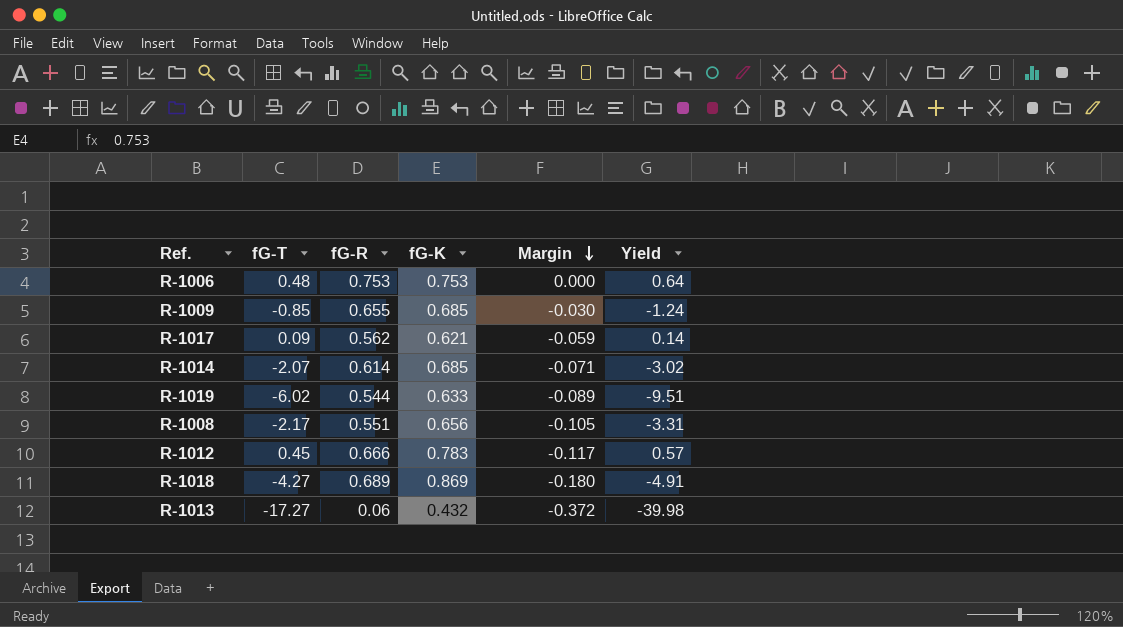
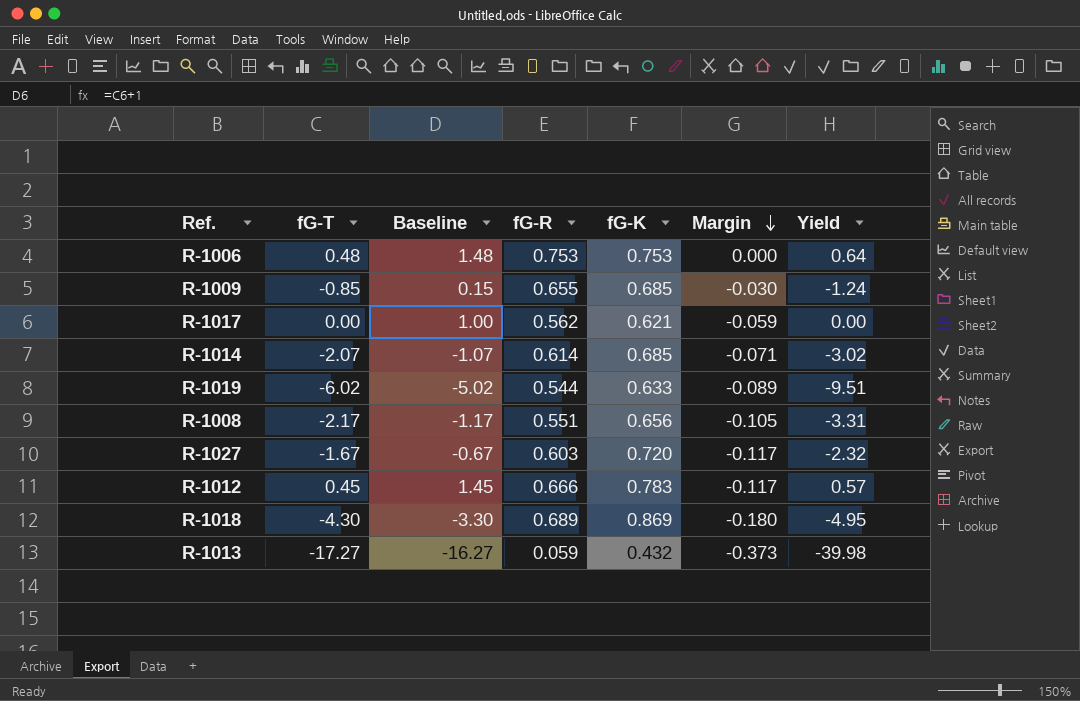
column Baseline | formula: none -> [fG-T] + 1
R-1017 | fG-T: 0.09 -> 0.00
R-1017 | Yield: 0.14 -> 0.00
row R-1027: none -> -1.67 | -0.67 | 0.603 | 0.720 | -0.117 | -2.32
R-1018 | fG-T: -4.27 -> -4.30
R-1018 | Yield: -4.91 -> -4.95
R-1013 | fG-R: 0.06 -> 0.059
R-1013 | Margin: -0.372 -> -0.373

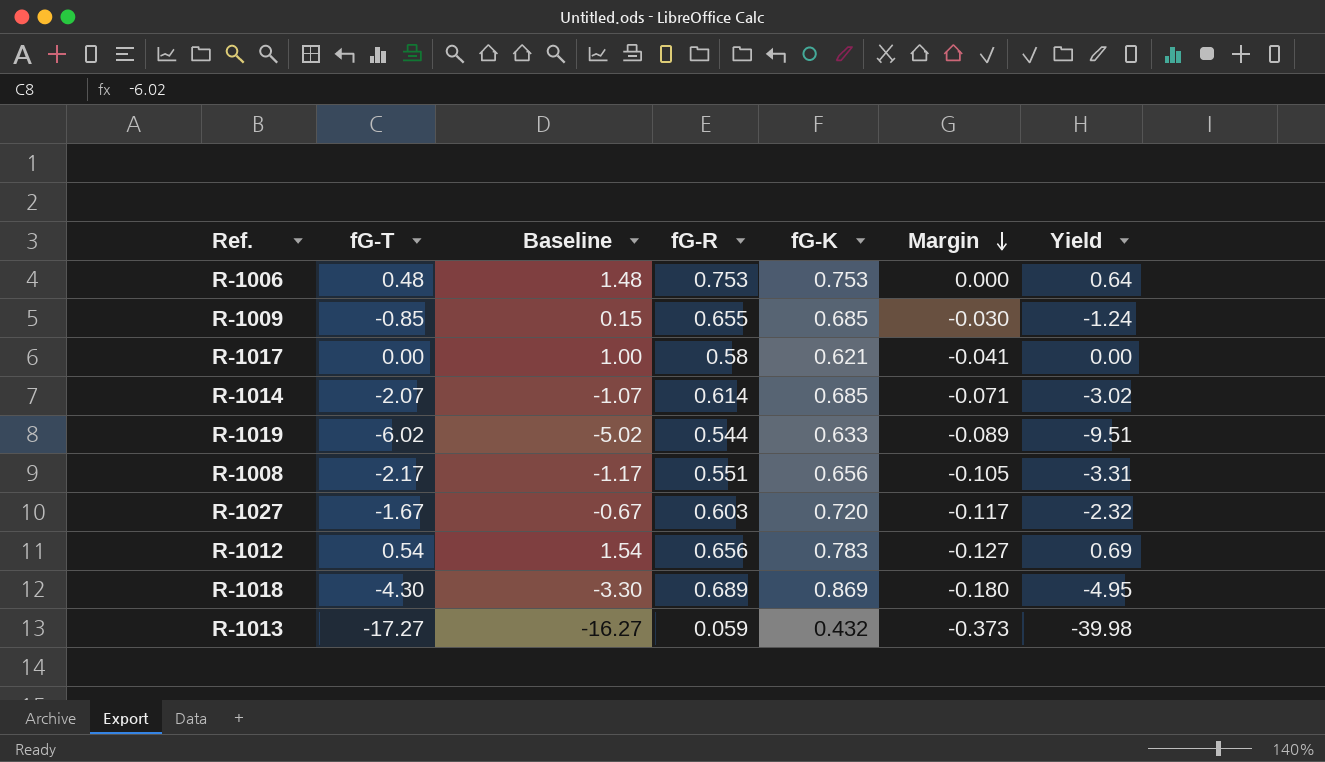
R-1017 | fG-R: 0.562 -> 0.58
R-1017 | Margin: -0.059 -> -0.041
R-1012 | fG-T: 0.45 -> 0.54
R-1012 | Baseline: 1.45 -> 1.54
R-1012 | fG-R: 0.666 -> 0.656
R-1012 | Margin: -0.117 -> -0.127
R-1012 | Yield: 0.57 -> 0.69

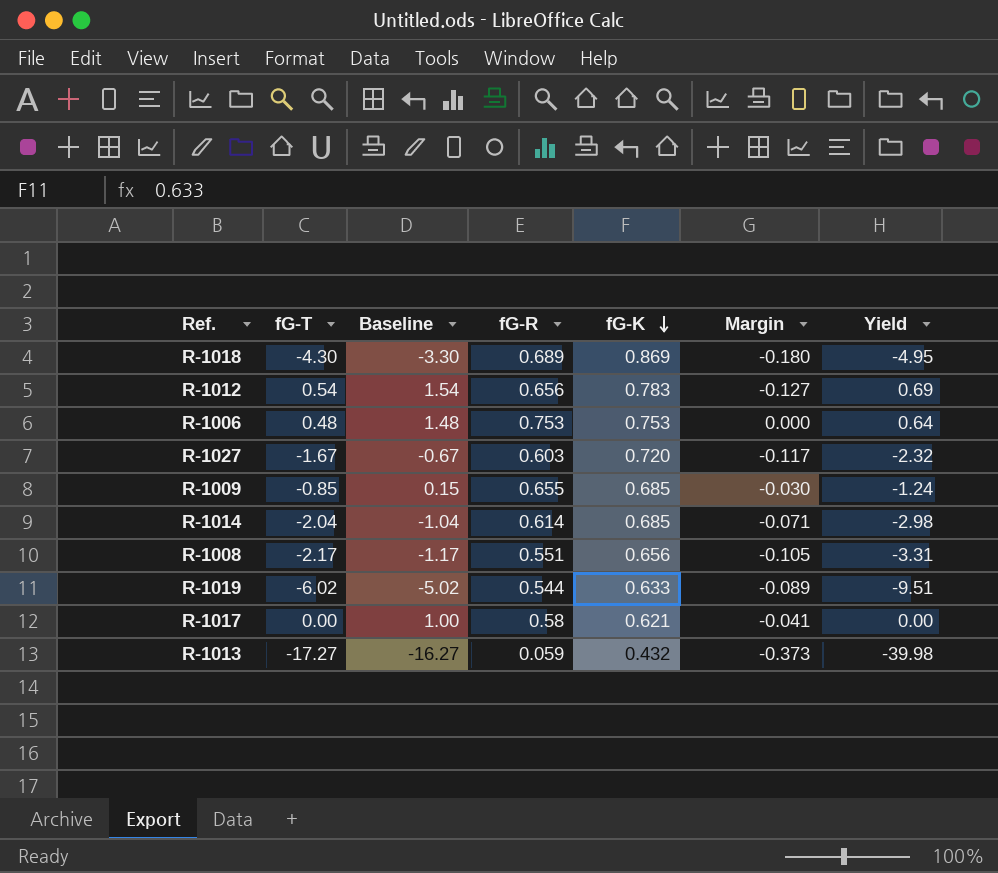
row order: Margin descending -> fG-K descending
R-1014 | fG-T: -2.07 -> -2.04
R-1014 | Baseline: -1.07 -> -1.04
R-1014 | Yield: -3.02 -> -2.98

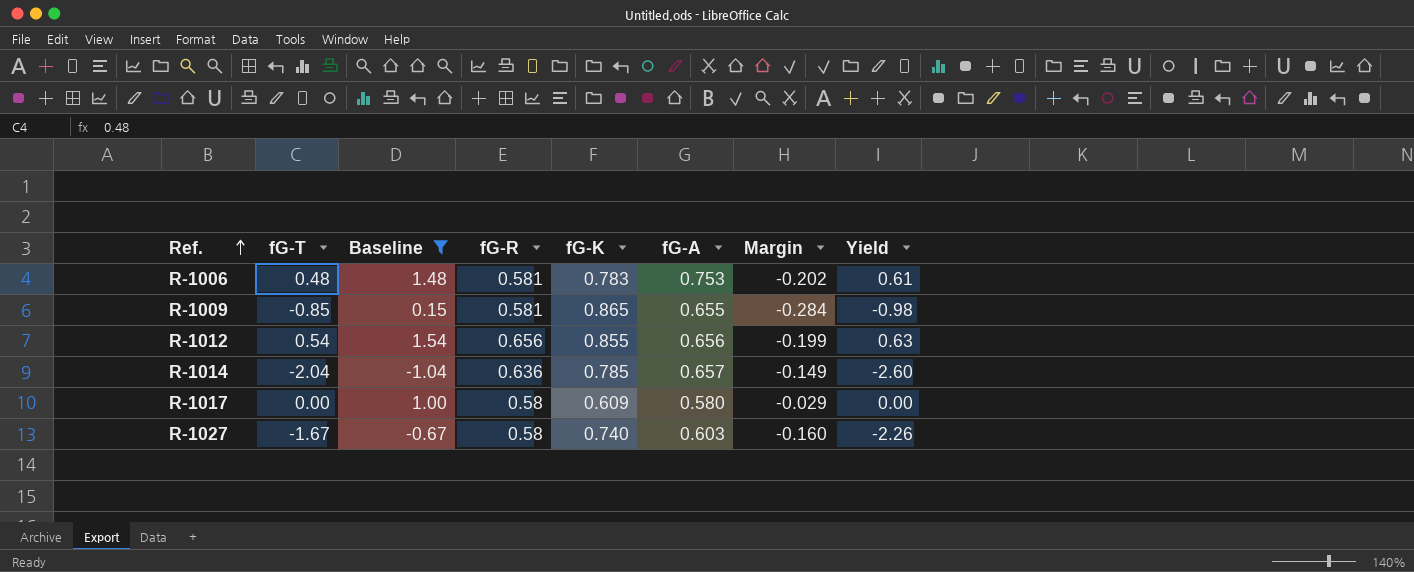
filter: none -> Baseline >= -1.04
row order: fG-K descending -> Ref. ascending
column fG-A | position: none -> 6
R-1006 | fG-R: 0.753 -> 0.581
R-1006 | fG-K: 0.753 -> 0.783
R-1006 | Margin: 0.000 -> -0.202
R-1006 | Yield: 0.64 -> 0.61
R-1009 | fG-R: 0.655 -> 0.581
R-1009 | fG-K: 0.685 -> 0.865
R-1009 | Margin: -0.030 -> -0.284
R-1009 | Yield: -1.24 -> -0.98
R-1012 | fG-K: 0.783 -> 0.855
R-1012 | Margin: -0.127 -> -0.199
R-1012 | Yield: 0.69 -> 0.63
R-1014 | fG-R: 0.614 -> 0.636
R-1014 | fG-K: 0.685 -> 0.785
R-1014 | Margin: -0.071 -> -0.149
R-1014 | Yield: -2.98 -> -2.60
R-1017 | fG-K: 0.621 -> 0.609
R-1017 | Margin: -0.041 -> -0.029
R-1027 | fG-R: 0.603 -> 0.58
R-1027 | fG-K: 0.720 -> 0.740
R-1027 | Margin: -0.117 -> -0.160
R-1027 | Yield: -2.32 -> -2.26

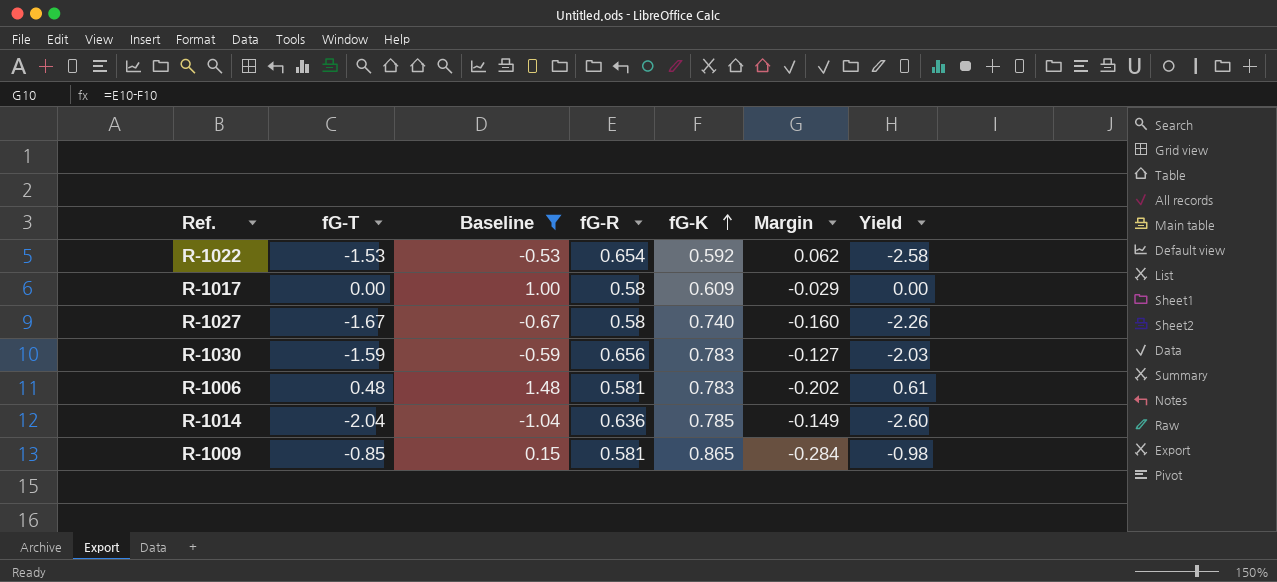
row order: Ref. ascending -> fG-K ascending
column fG-A | position: 6 -> none
row R-1012: 0.54 | 1.54 | 0.656 | 0.855 | 0.656 | -0.199 | 0.63 -> none
row R-1022: none -> -1.53 | -0.53 | 0.654 | 0.592 | 0.062 | -2.58
row R-1030: none -> -1.59 | -0.59 | 0.656 | 0.783 | -0.127 | -2.03

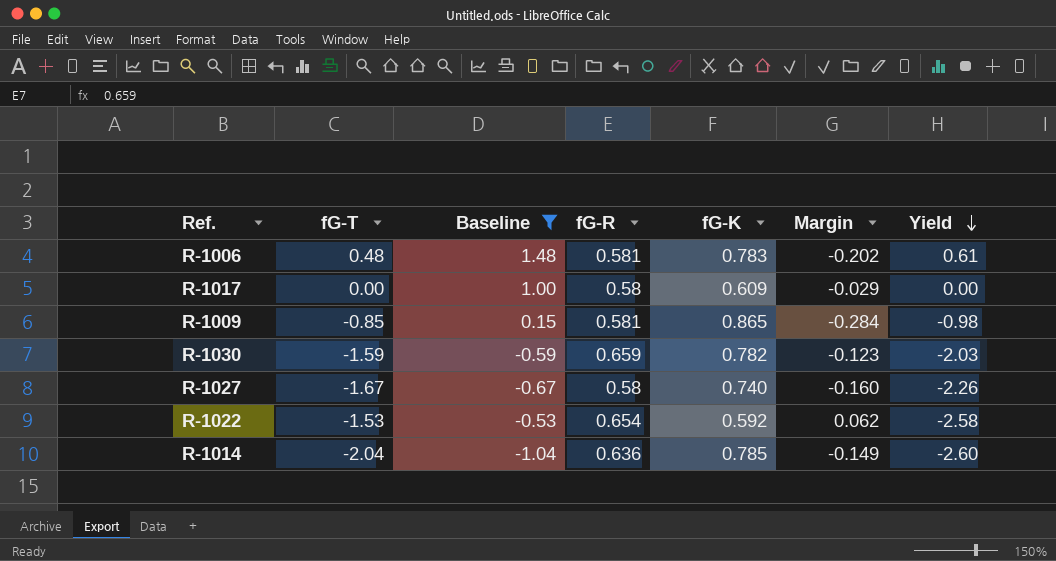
row order: fG-K ascending -> Yield descending
R-1030 | fG-R: 0.656 -> 0.659
R-1030 | fG-K: 0.783 -> 0.782
R-1030 | Margin: -0.127 -> -0.123

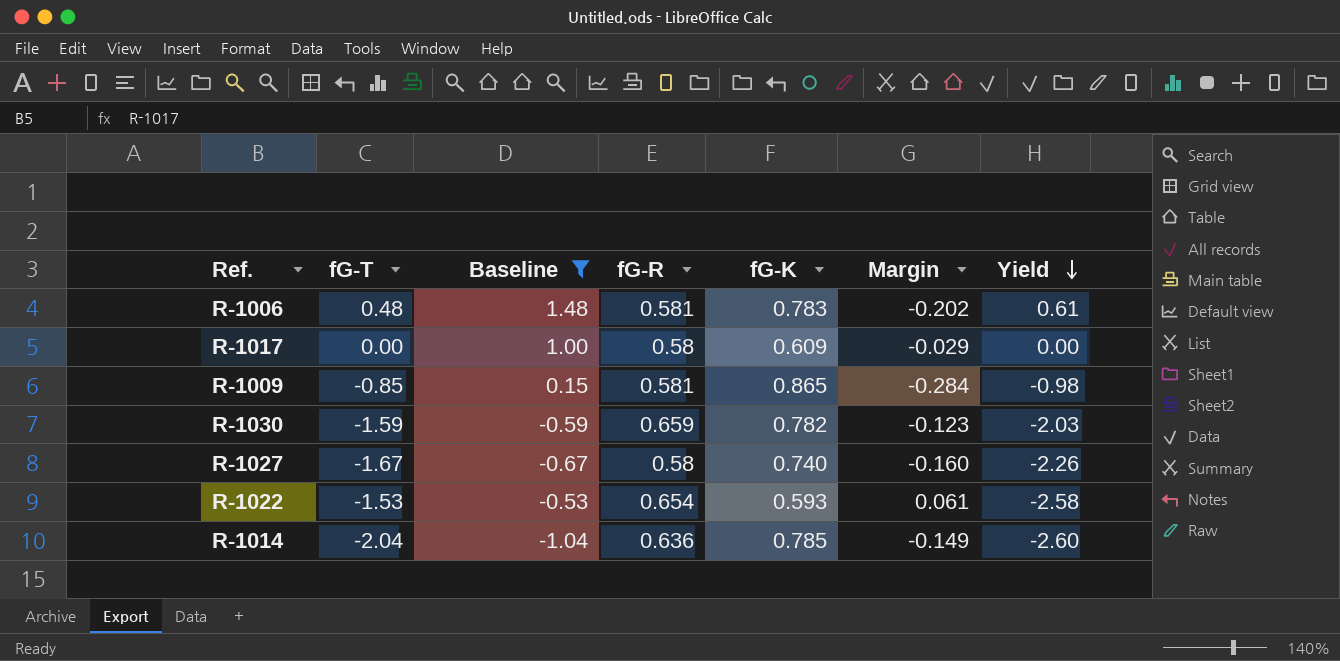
R-1022 | fG-K: 0.592 -> 0.593
R-1022 | Margin: 0.062 -> 0.061

